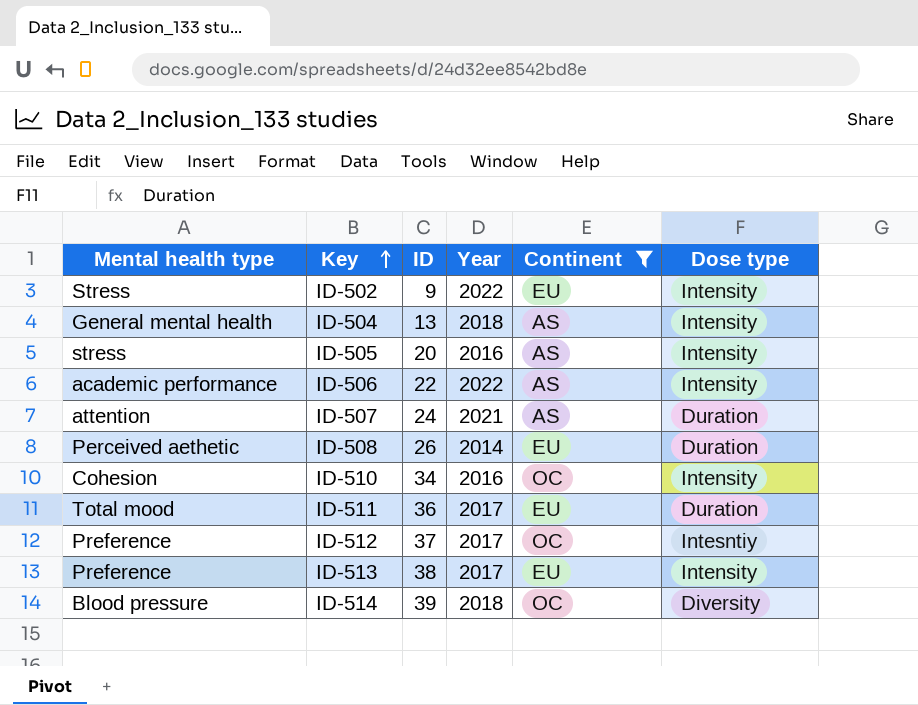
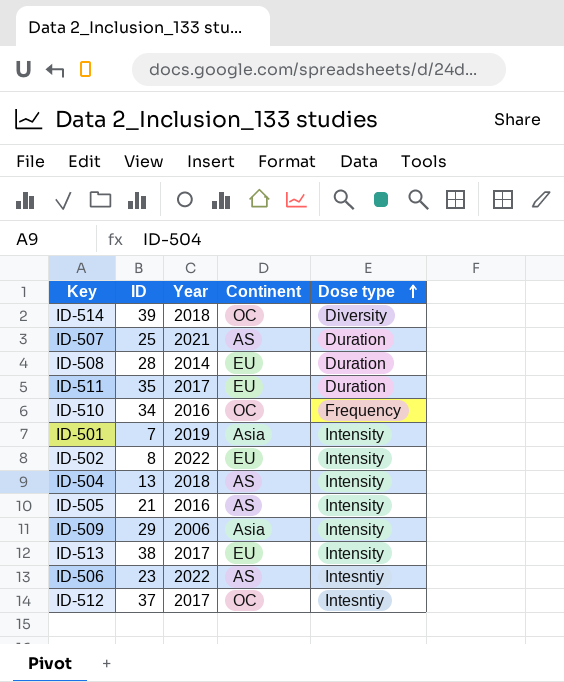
filter: Continent != Asia -> none
row order: Key ascending -> Dose type ascending
column Mental health type | position: 1 -> none
ID-507 | ID: 24 -> 25
ID-508 | ID: 26 -> 28
ID-511 | ID: 36 -> 35
ID-510 | Dose type: Intensity -> Frequency
ID-502 | ID: 9 -> 8
ID-505 | ID: 20 -> 21
ID-506 | ID: 22 -> 23
ID-506 | Dose type: Intensity -> Intesntiy

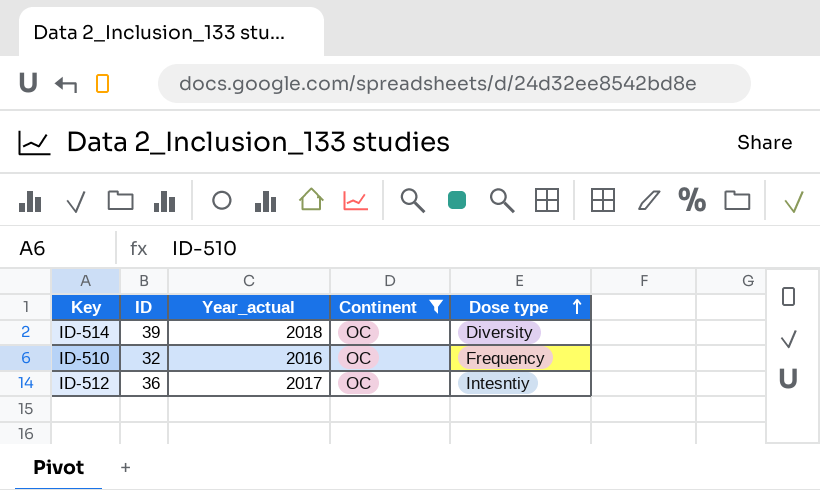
filter: none -> Continent = OC
column name: Year -> Year_actual
ID-510 | ID: 34 -> 32
ID-512 | ID: 37 -> 36

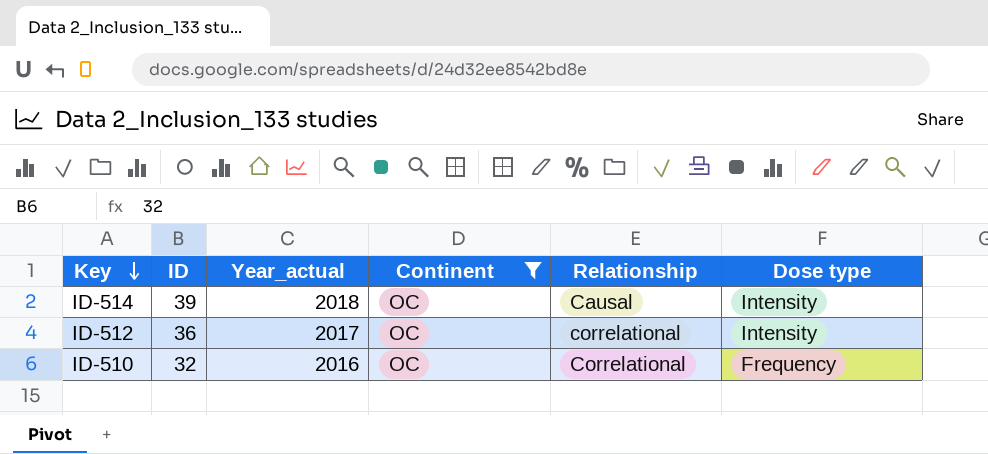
row order: Dose type ascending -> Key descending
column Relationship | position: none -> 5
ID-514 | Dose type: Diversity -> Intensity
ID-512 | Dose type: Intesntiy -> Intensity

